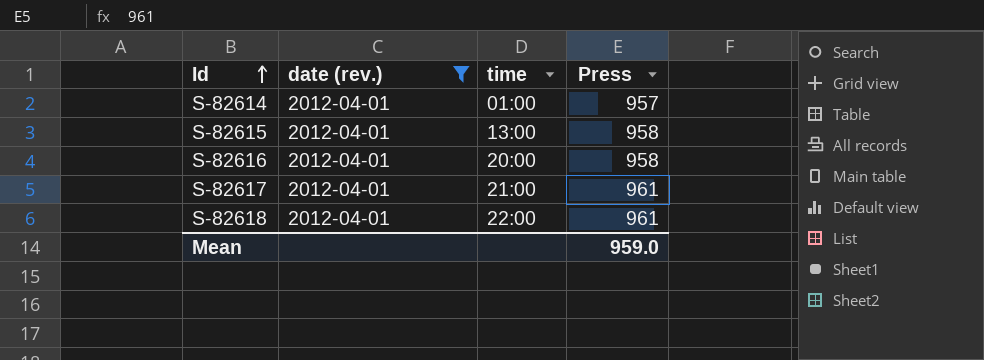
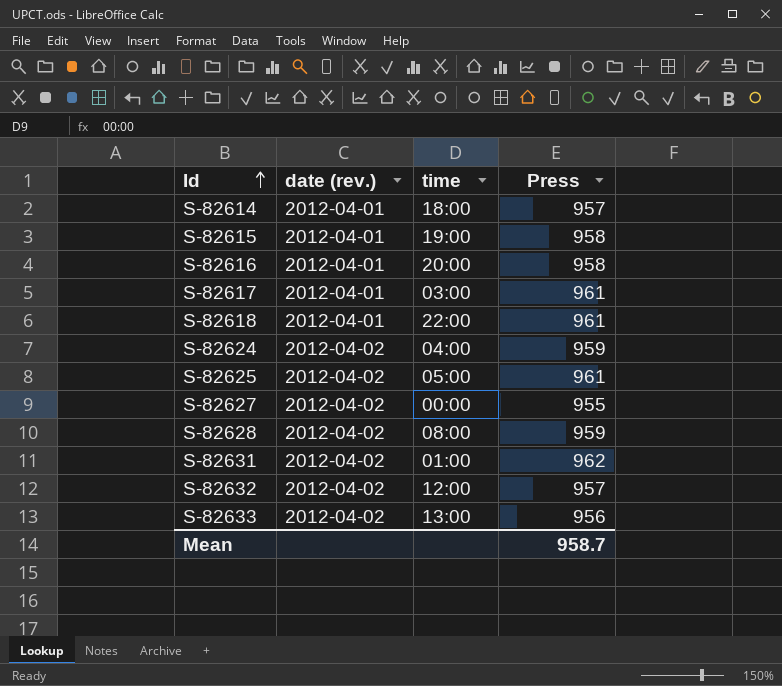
filter: date (rev.) = 2012-04-01 -> none
S-82614 | time: 01:00 -> 18:00
S-82615 | time: 13:00 -> 19:00
S-82617 | time: 21:00 -> 03:00
Mean | Press: 959.0 -> 958.7

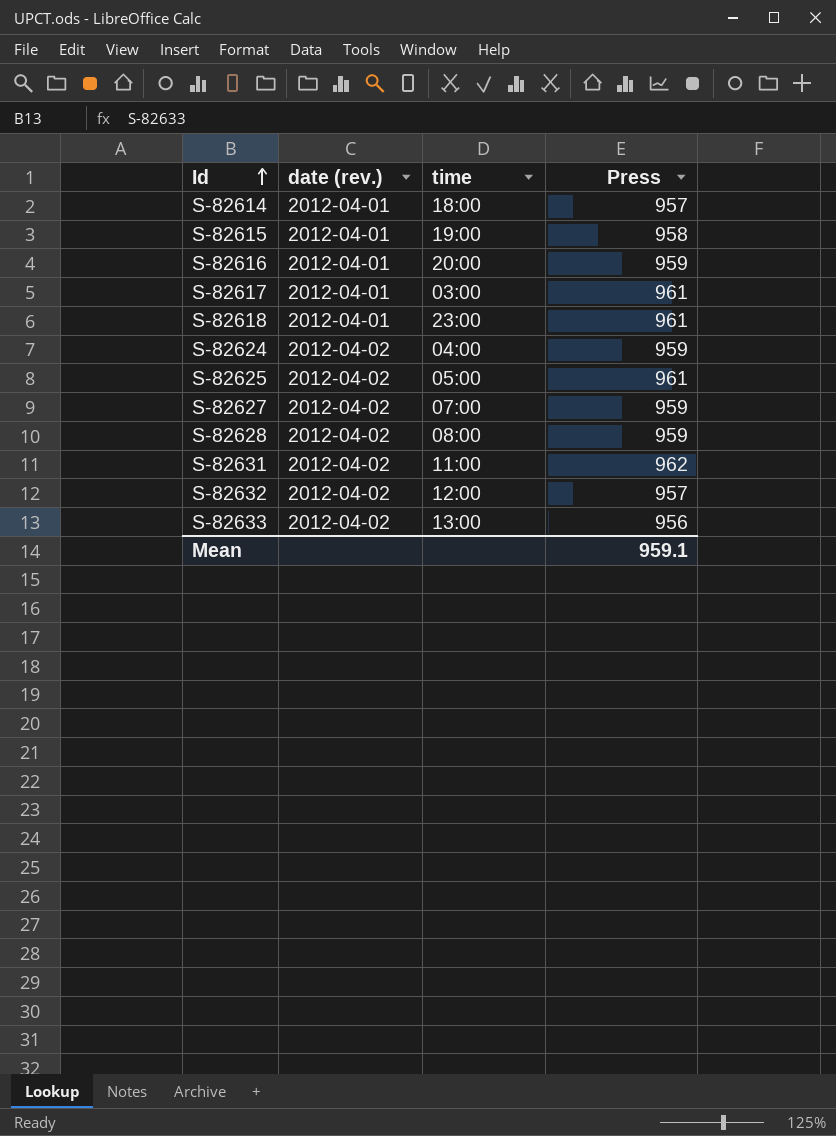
S-82616 | Press: 958 -> 959
S-82618 | time: 22:00 -> 23:00
S-82627 | time: 00:00 -> 07:00
S-82627 | Press: 955 -> 959
S-82631 | time: 01:00 -> 11:00
Mean | Press: 958.7 -> 959.1

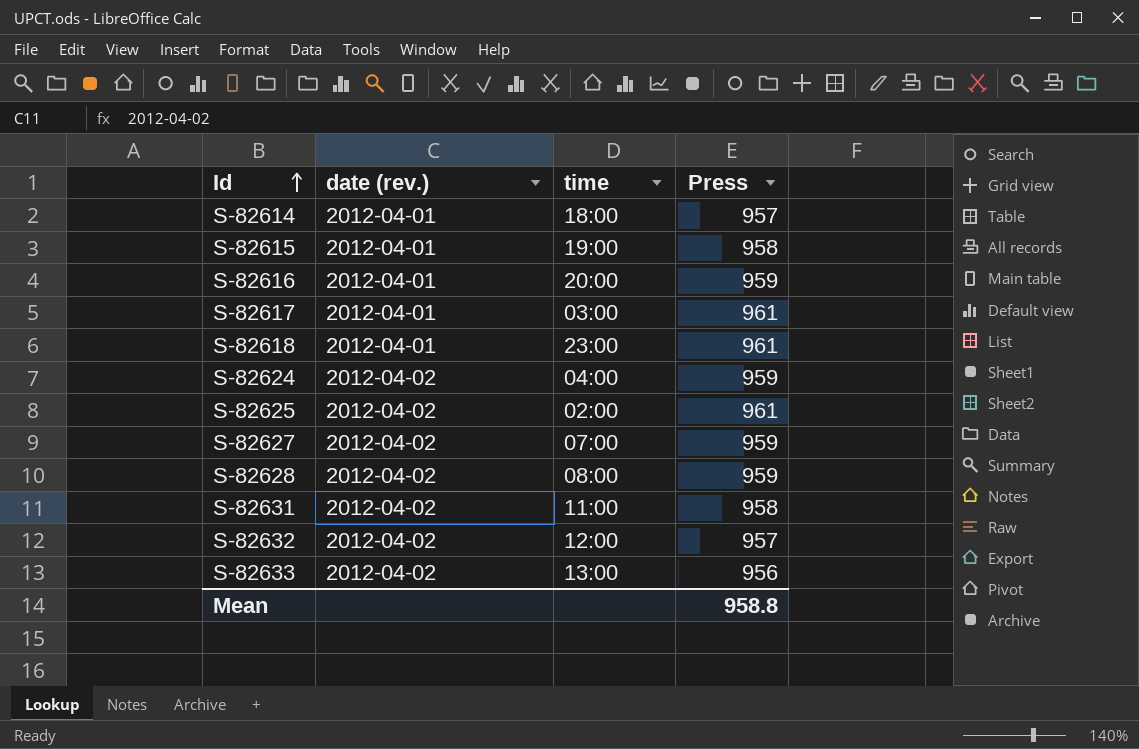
S-82625 | time: 05:00 -> 02:00
S-82631 | Press: 962 -> 958
Mean | Press: 959.1 -> 958.8

